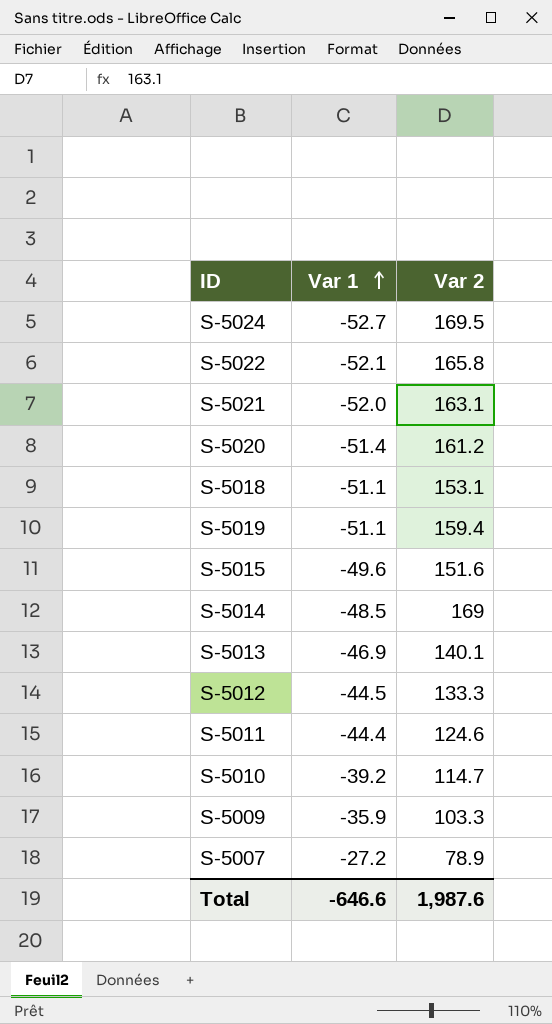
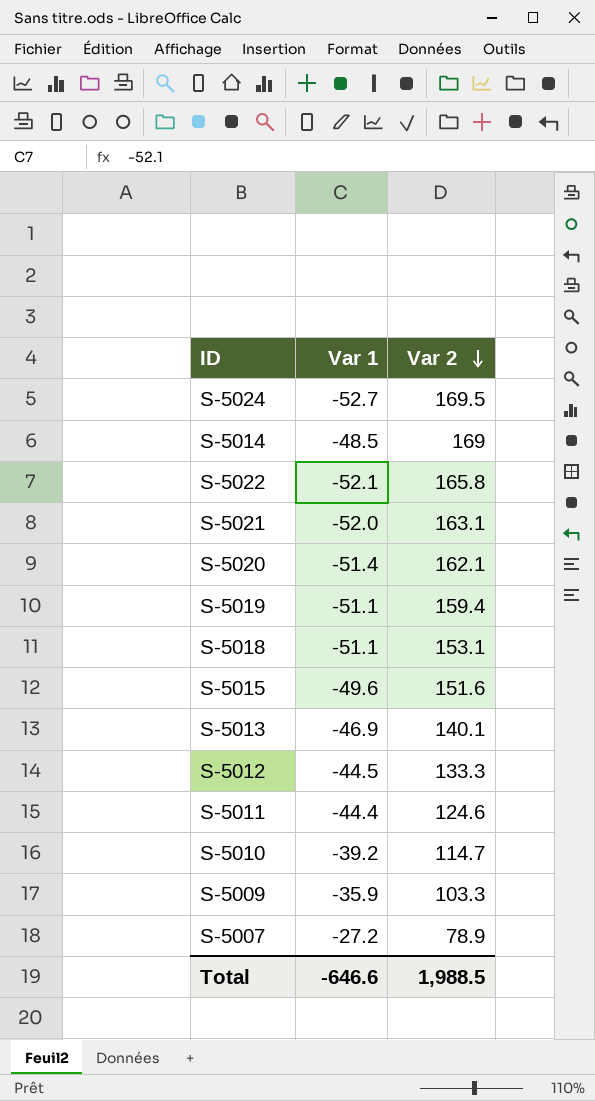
row order: Var 1 ascending -> Var 2 descending
S-5020 | Var 2: 161.2 -> 162.1
Total | Var 2: 1,987.6 -> 1,988.5

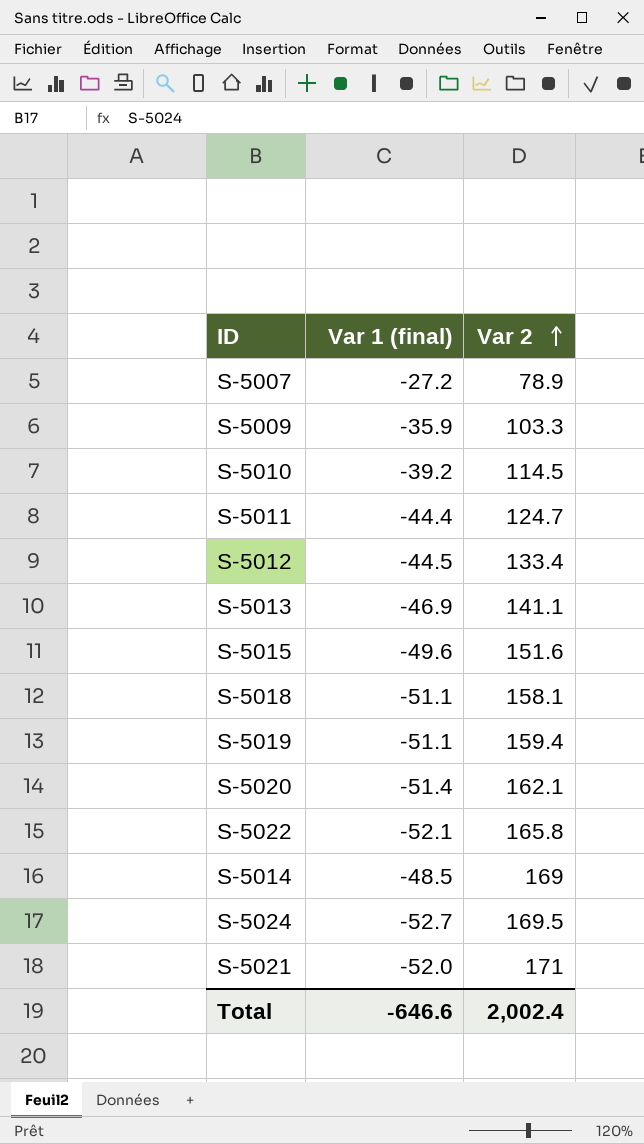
row order: Var 2 descending -> Var 2 ascending
column name: Var 1 -> Var 1 (final)
S-5010 | Var 2: 114.7 -> 114.5
S-5011 | Var 2: 124.6 -> 124.7
S-5012 | Var 2: 133.3 -> 133.4
S-5013 | Var 2: 140.1 -> 141.1
S-5018 | Var 2: 153.1 -> 158.1
S-5021 | Var 2: 163.1 -> 171
Total | Var 2: 1,988.5 -> 2,002.4

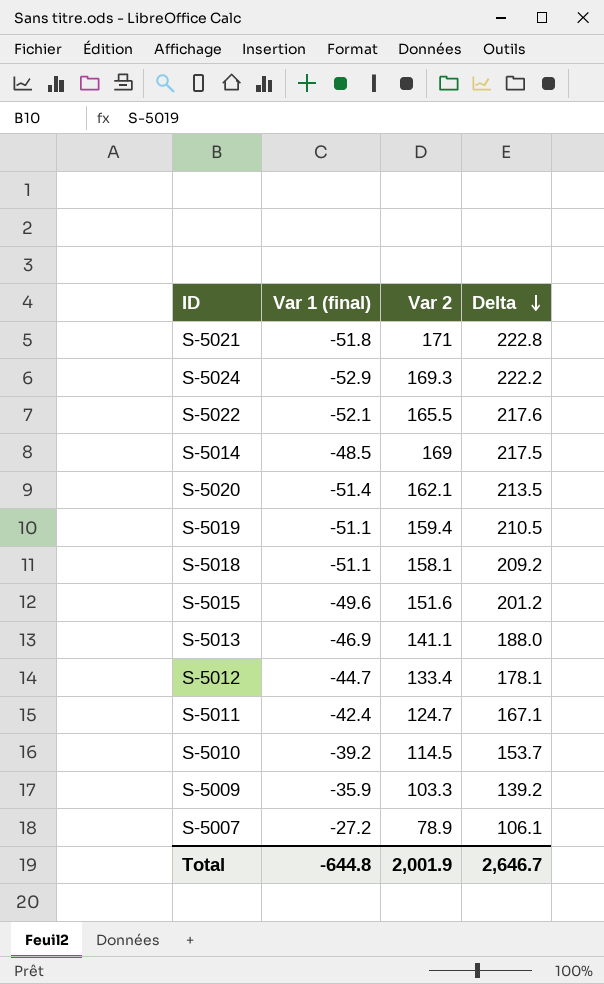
row order: Var 2 ascending -> Delta descending
column Delta | formula: none -> [Var 2] - [Var 1 (final)]
S-5021 | Var 1 (final): -52.0 -> -51.8
S-5024 | Var 1 (final): -52.7 -> -52.9
S-5024 | Var 2: 169.5 -> 169.3
S-5022 | Var 2: 165.8 -> 165.5
S-5012 | Var 1 (final): -44.5 -> -44.7
S-5011 | Var 1 (final): -44.4 -> -42.4
Total | Var 1 (final): -646.6 -> -644.8
Total | Var 2: 2,002.4 -> 2,001.9

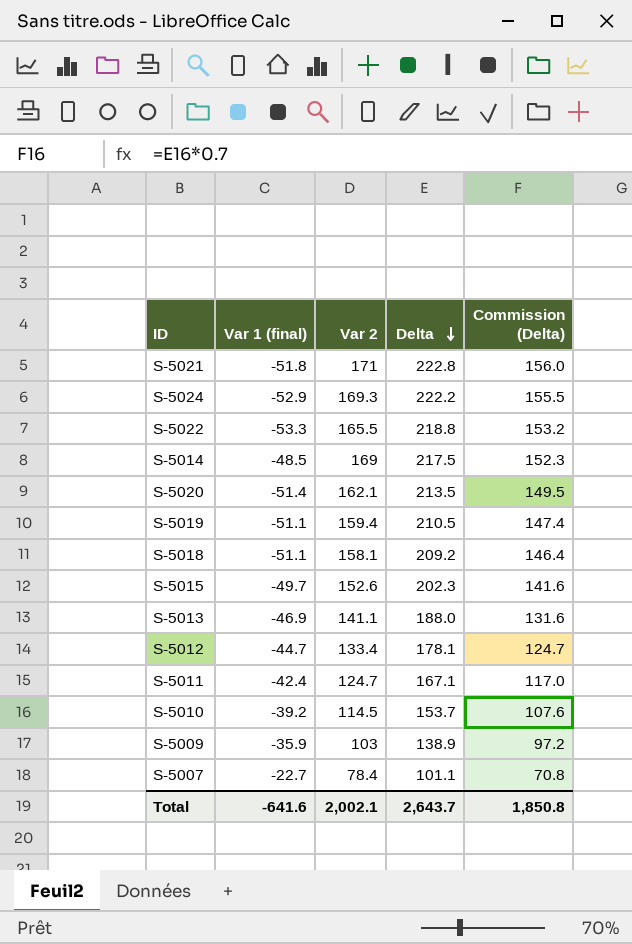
column Commission (Delta) | formula: none -> [Delta] * 0.7
S-5022 | Var 1 (final): -52.1 -> -53.3
S-5022 | Delta: 217.6 -> 218.8
S-5015 | Var 1 (final): -49.6 -> -49.7
S-5015 | Var 2: 151.6 -> 152.6
S-5015 | Delta: 201.2 -> 202.3
S-5009 | Var 2: 103.3 -> 103
S-5009 | Delta: 139.2 -> 138.9
S-5007 | Var 1 (final): -27.2 -> -22.7
S-5007 | Var 2: 78.9 -> 78.4
S-5007 | Delta: 106.1 -> 101.1
Total | Var 1 (final): -644.8 -> -641.6
Total | Var 2: 2,001.9 -> 2,002.1
Total | Delta: 2,646.7 -> 2,643.7

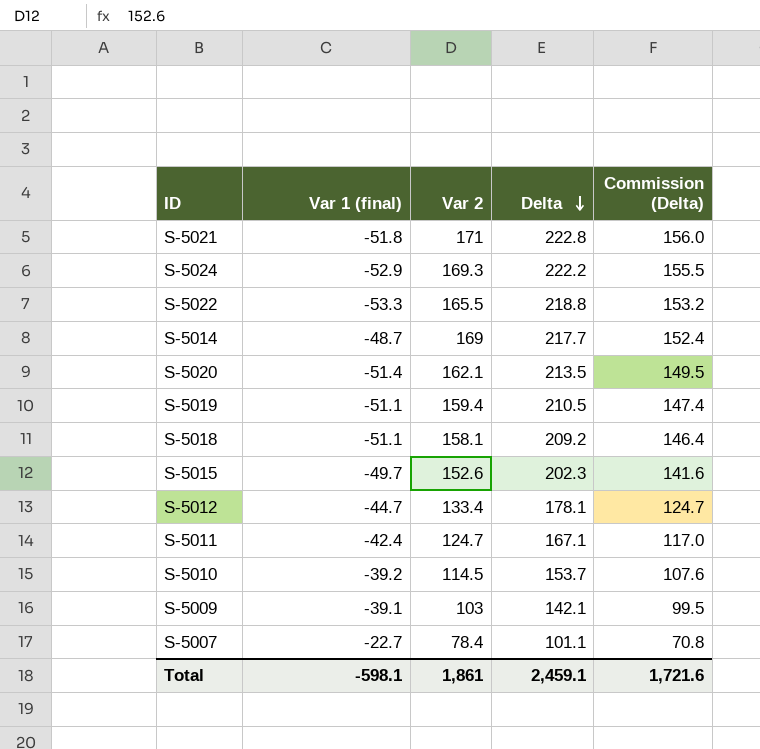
row S-5013: -46.9 | 141.1 | 188.0 | 131.6 -> none
S-5014 | Var 1 (final): -48.5 -> -48.7
S-5014 | Delta: 217.5 -> 217.7
S-5014 | Commission (Delta): 152.3 -> 152.4
S-5009 | Var 1 (final): -35.9 -> -39.1
S-5009 | Delta: 138.9 -> 142.1
S-5009 | Commission (Delta): 97.2 -> 99.5
Total | Var 1 (final): -641.6 -> -598.1
Total | Var 2: 2,002.1 -> 1,861
Total | Delta: 2,643.7 -> 2,459.1
Total | Commission (Delta): 1,850.8 -> 1,721.6

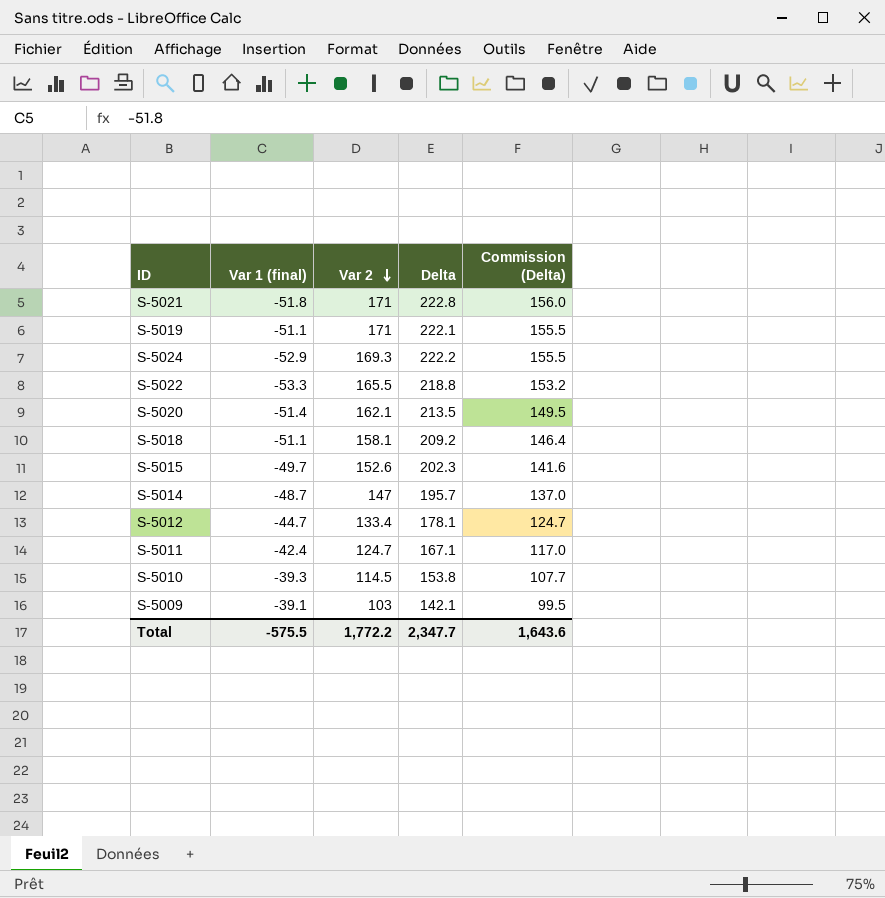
row order: Delta descending -> Var 2 descending
row S-5007: -22.7 | 78.4 | 101.1 | 70.8 -> none
S-5019 | Var 2: 159.4 -> 171
S-5019 | Delta: 210.5 -> 222.1
S-5019 | Commission (Delta): 147.4 -> 155.5
S-5014 | Var 2: 169 -> 147
S-5014 | Delta: 217.7 -> 195.7
S-5014 | Commission (Delta): 152.4 -> 137.0
S-5010 | Var 1 (final): -39.2 -> -39.3
S-5010 | Delta: 153.7 -> 153.8
S-5010 | Commission (Delta): 107.6 -> 107.7
Total | Var 1 (final): -598.1 -> -575.5
Total | Var 2: 1,861 -> 1,772.2
Total | Delta: 2,459.1 -> 2,347.7
Total | Commission (Delta): 1,721.6 -> 1,643.6

